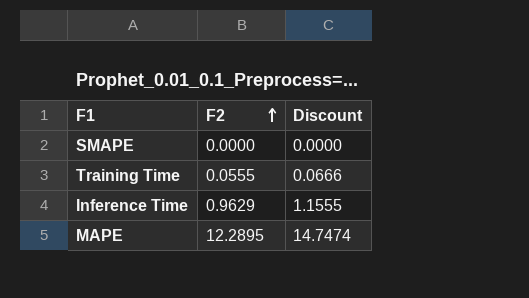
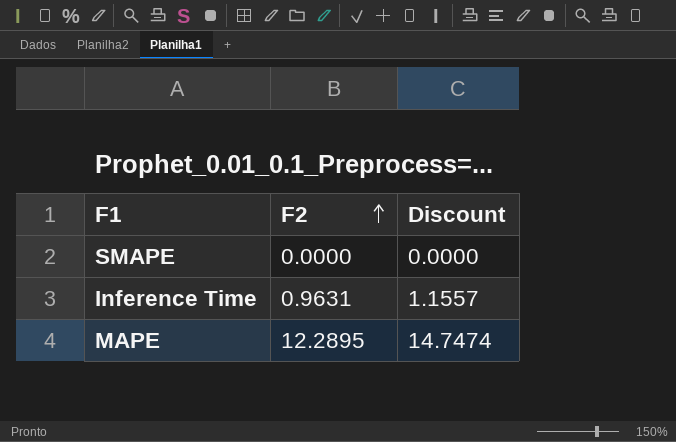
row Training Time: 0.0555 | 0.0666 -> none
Inference Time | F2: 0.9629 -> 0.9631
Inference Time | Discount: 1.1555 -> 1.1557

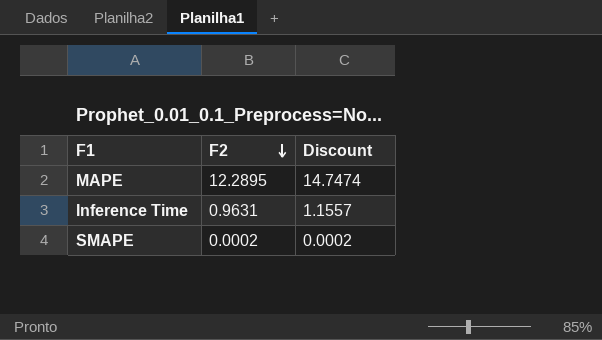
row order: F2 ascending -> F2 descending
SMAPE | F2: 0.0000 -> 0.0002
SMAPE | Discount: 0.0000 -> 0.0002

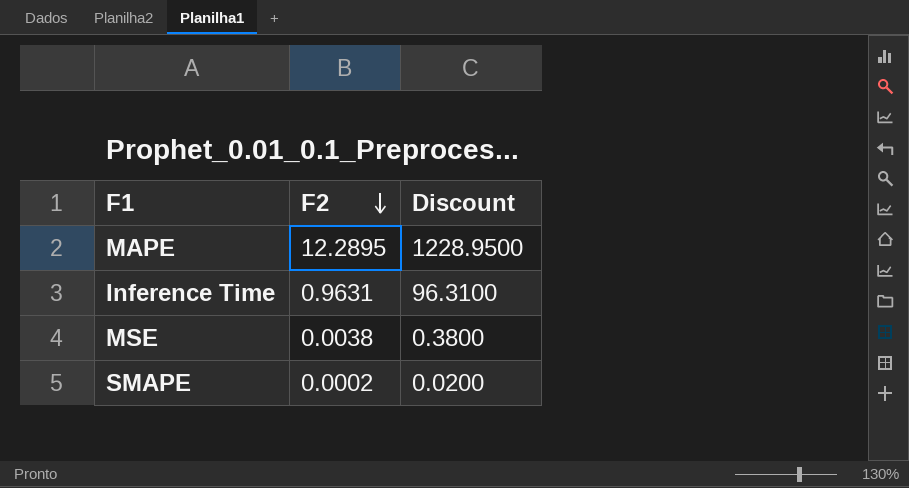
column Discount | formula: [F2] * 1.2 -> [F2] * 100
row MSE: none -> 0.0038 | 0.3800

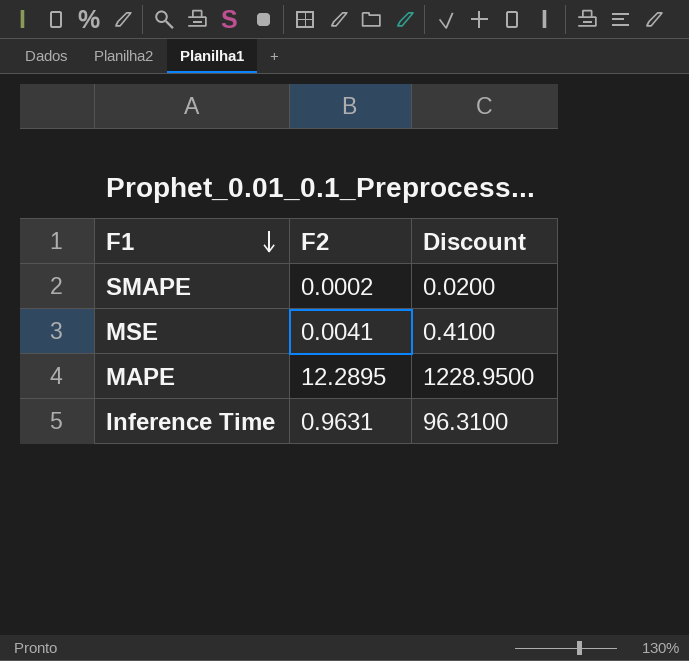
row order: F2 descending -> F1 descending
MSE | F2: 0.0038 -> 0.0041
MSE | Discount: 0.3800 -> 0.4100

